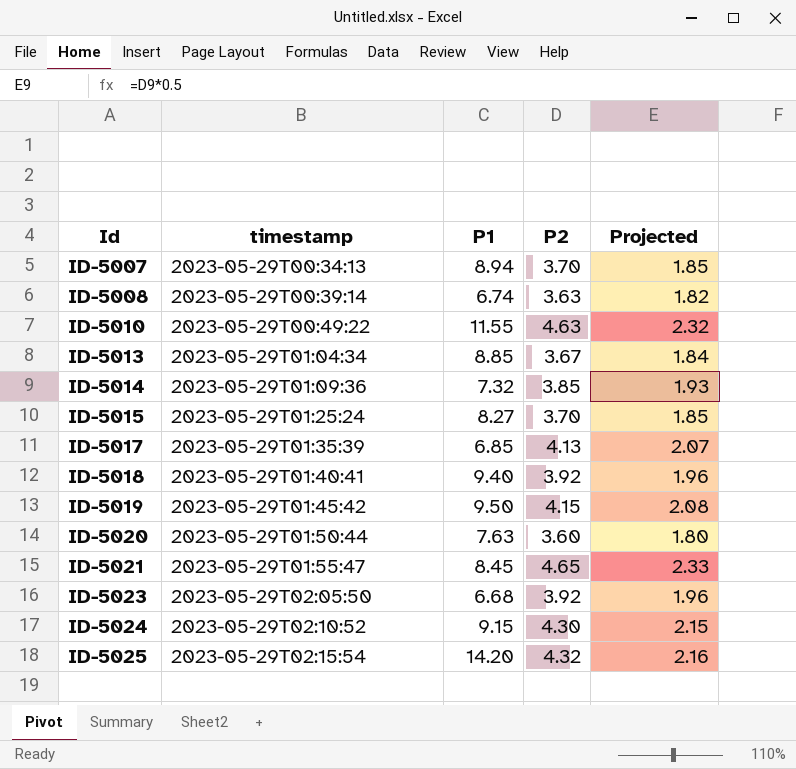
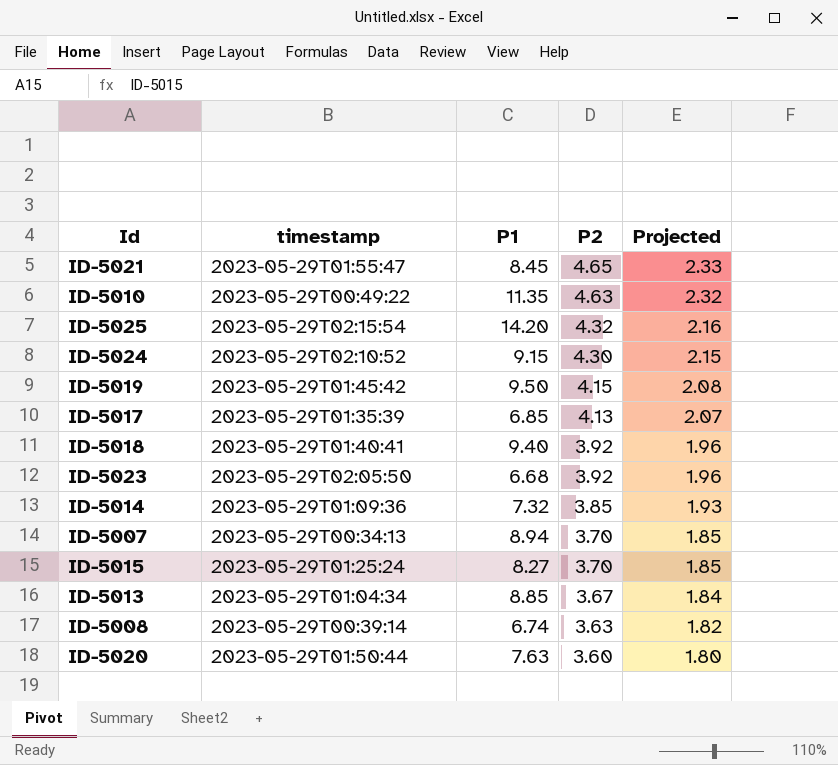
row order: Id ascending -> P2 descending
ID-5010 | P1: 11.55 -> 11.35

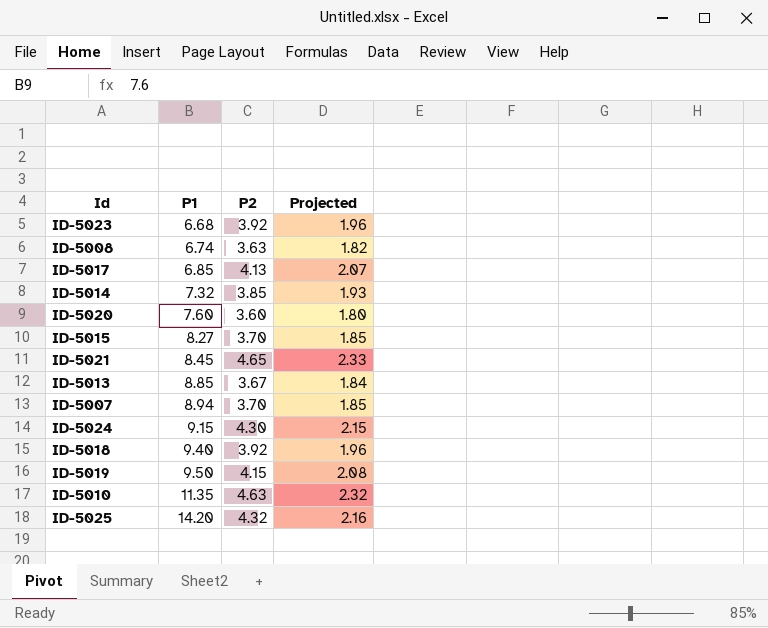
row order: P2 descending -> P1 ascending
column timestamp | position: 2 -> none
ID-5020 | P1: 7.63 -> 7.60

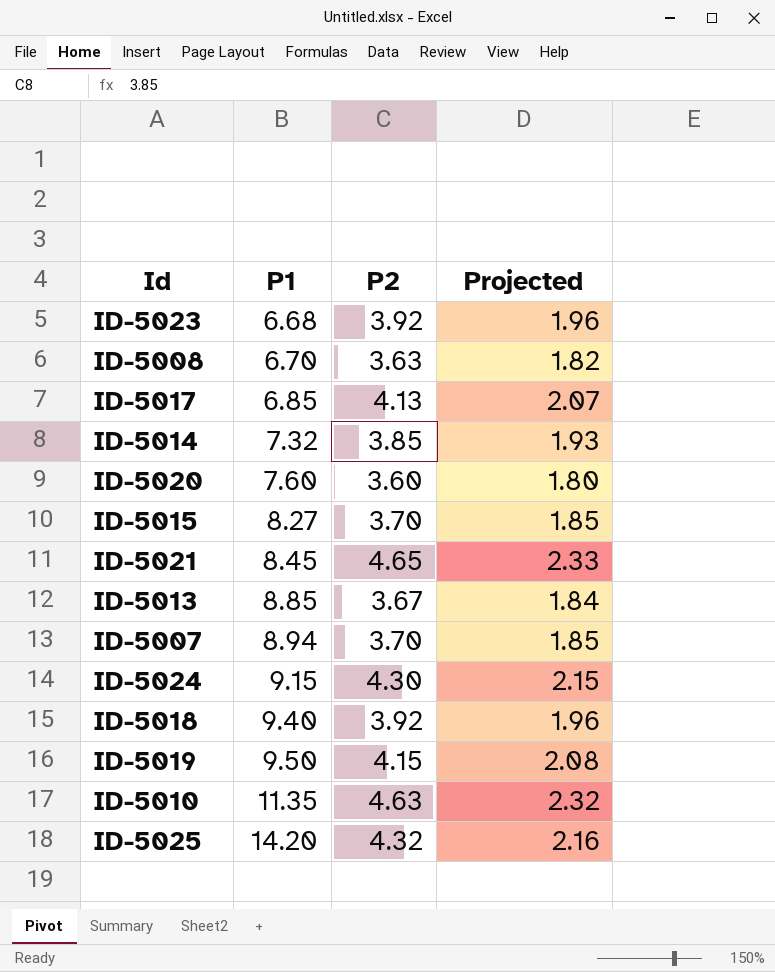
ID-5008 | P1: 6.74 -> 6.70

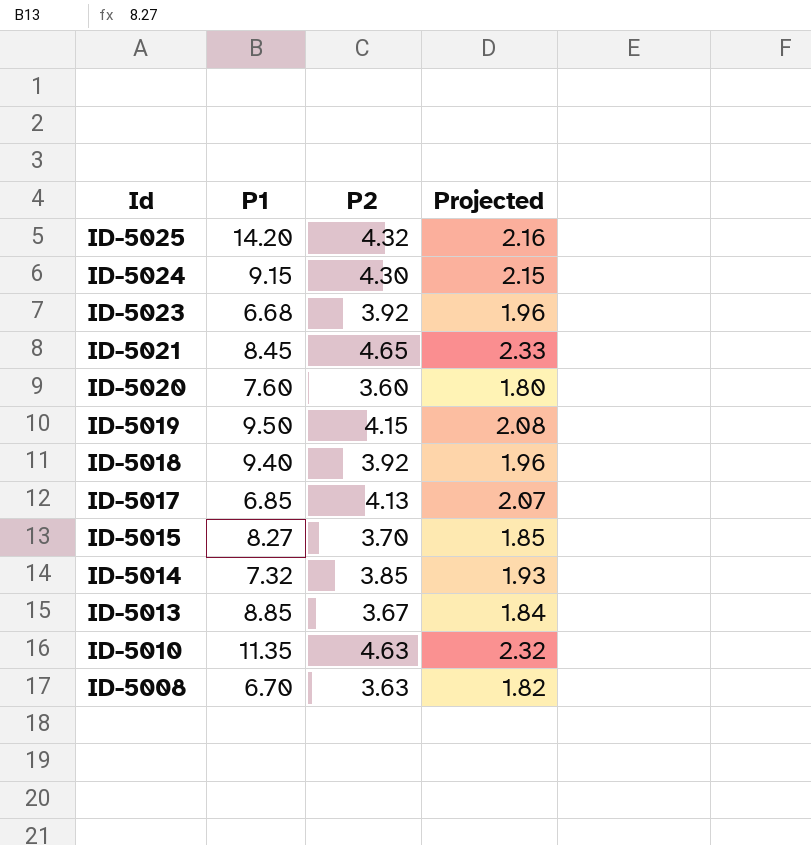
row order: P1 ascending -> Id descending
row ID-5007: 8.94 | 3.70 | 1.85 -> none

